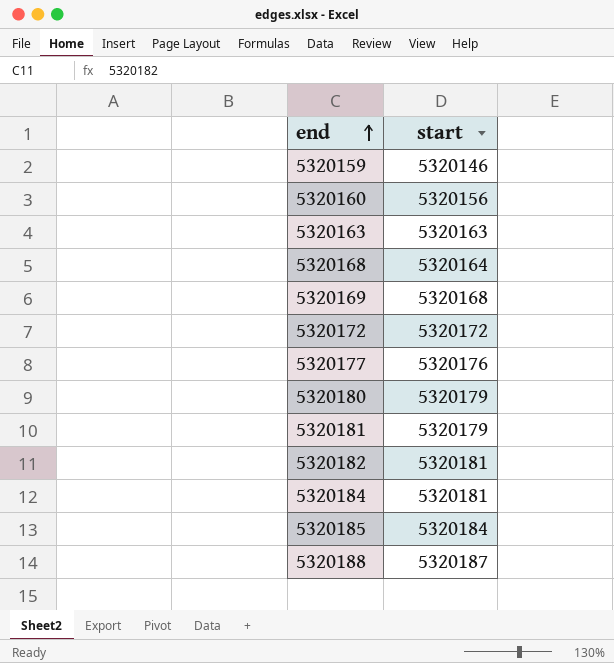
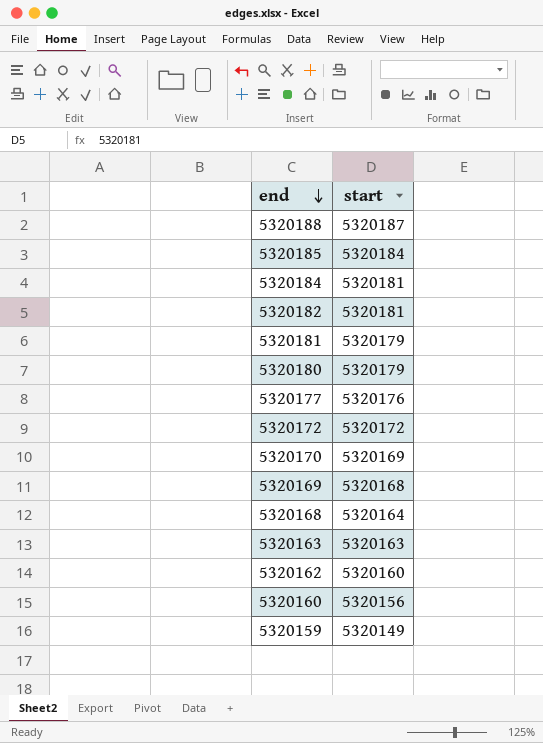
row order: end ascending -> end descending
row 5320170: none -> 5320169
row 5320162: none -> 5320160
5320159 | start: 5320146 -> 5320149

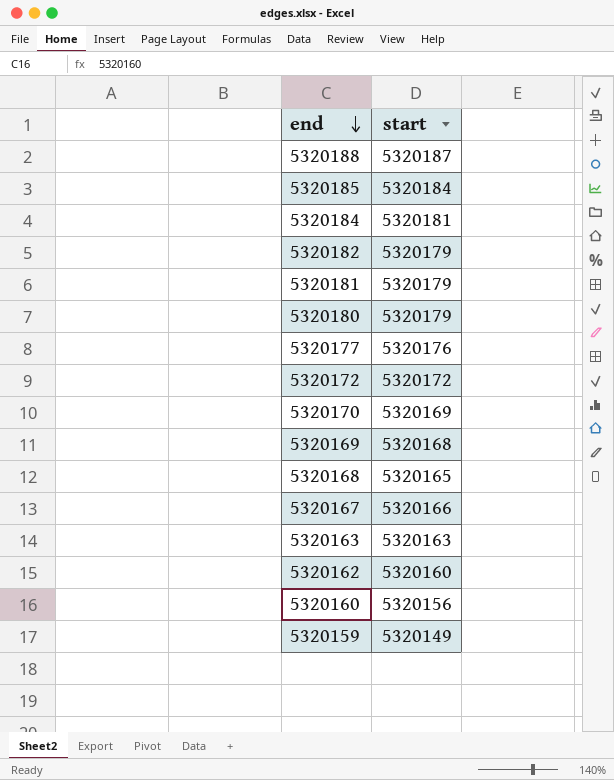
5320182 | start: 5320181 -> 5320179
5320168 | start: 5320164 -> 5320165
row 5320167: none -> 5320166

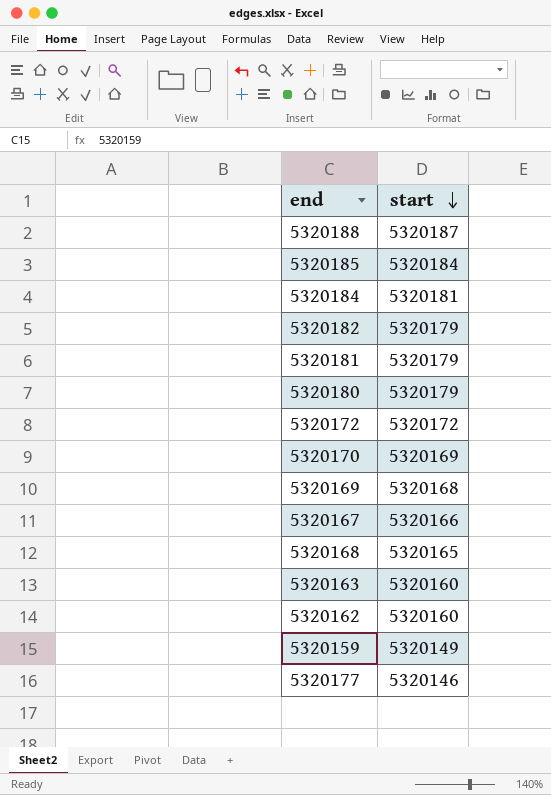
row order: end descending -> start descending
row 5320160: 5320156 -> none
5320163 | start: 5320163 -> 5320160
5320177 | start: 5320176 -> 5320146

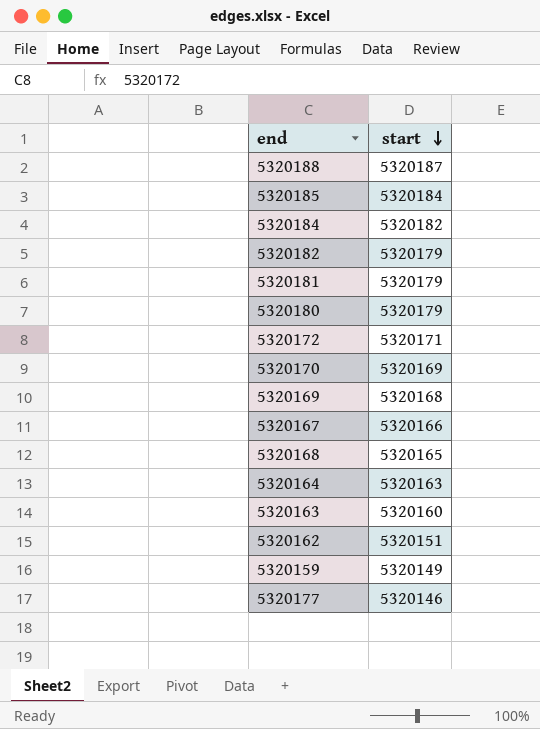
5320184 | start: 5320181 -> 5320182
5320172 | start: 5320172 -> 5320171
row 5320164: none -> 5320163
5320162 | start: 5320160 -> 5320151

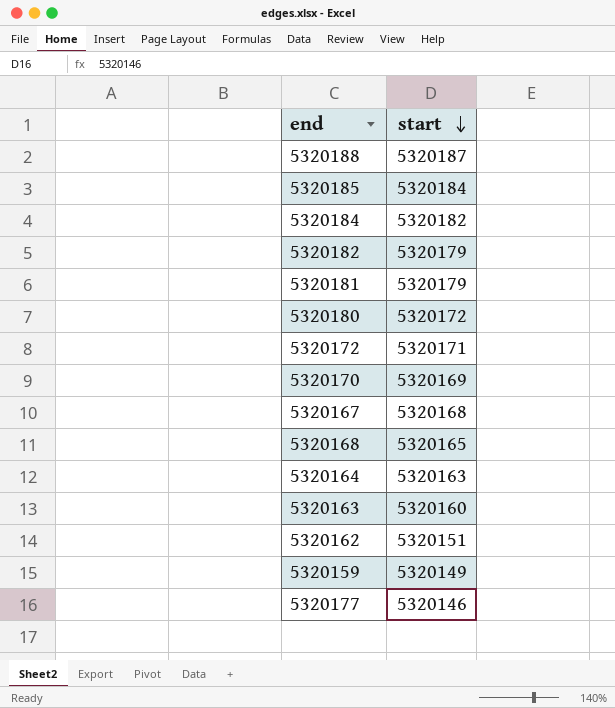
row 5320169: 5320168 -> none
5320180 | start: 5320179 -> 5320172
5320167 | start: 5320166 -> 5320168

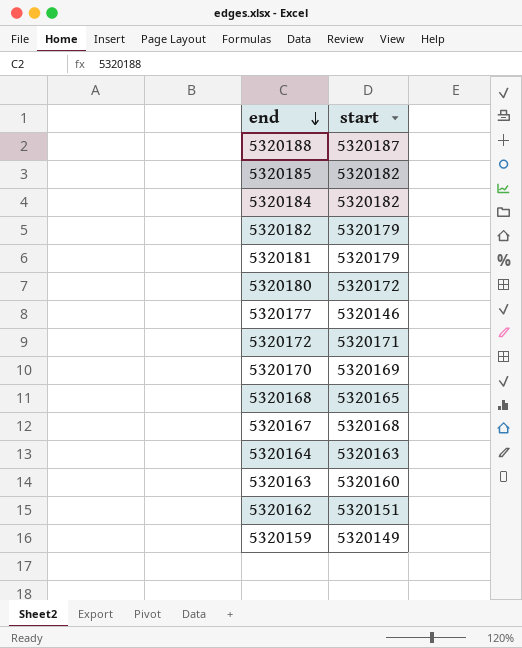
row order: start descending -> end descending
5320185 | start: 5320184 -> 5320182

